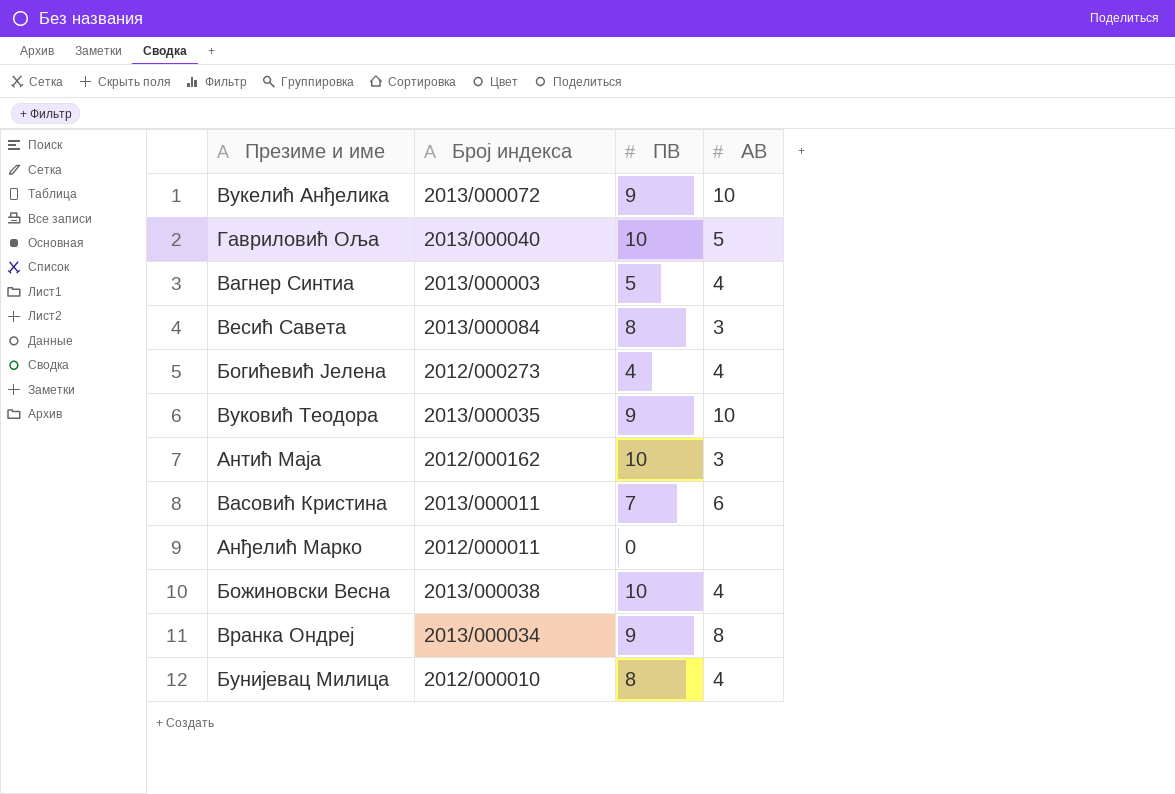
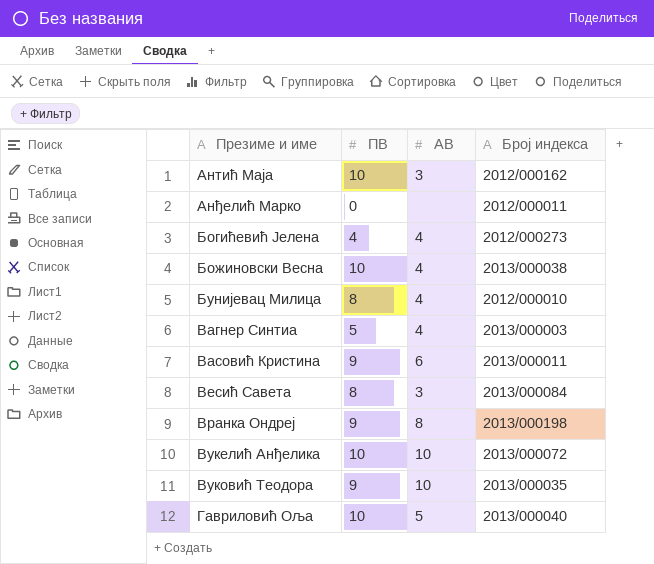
row order: none -> Презиме и име ascending
column Број индекса | position: 2 -> 4
Васовић Кристина | ПВ: 7 -> 9
Вранка Ондреј | Број индекса: 2013/000034 -> 2013/000198
Вукелић Анђелика | ПВ: 9 -> 10

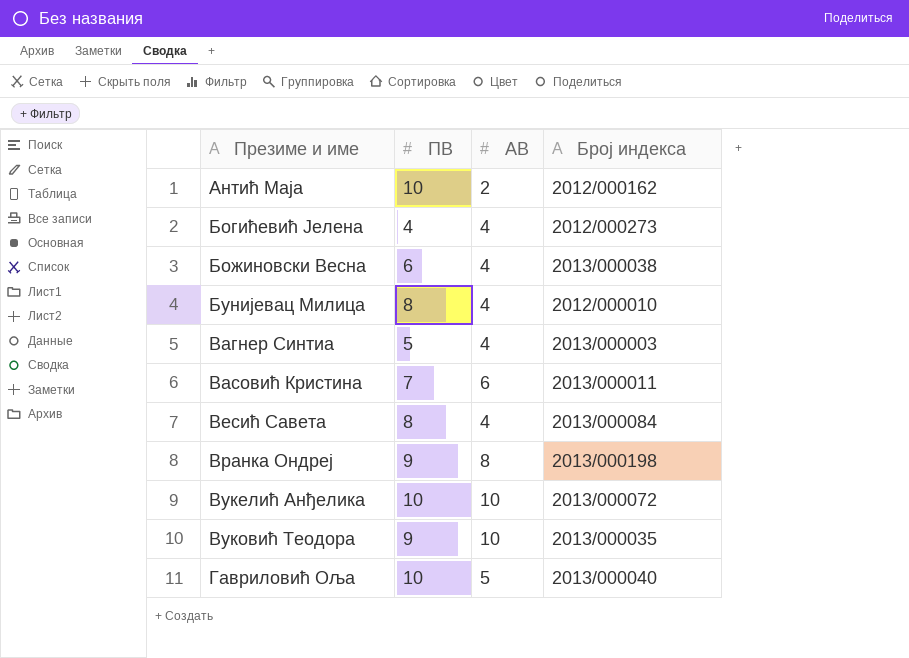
row Анђелић Марко: 0 | none | 2012/000011 -> none
Антић Маја | АВ: 3 -> 2
Божиновски Весна | ПВ: 10 -> 6
Васовић Кристина | ПВ: 9 -> 7
Весић Савета | АВ: 3 -> 4

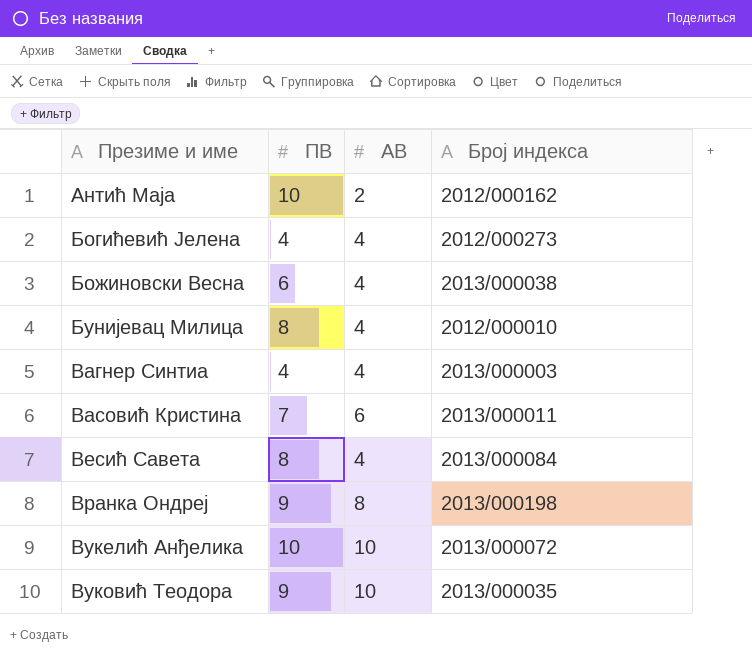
row Гавриловић Оља: 10 | 5 | 2013/000040 -> none
Вагнер Синтиа | ПВ: 5 -> 4

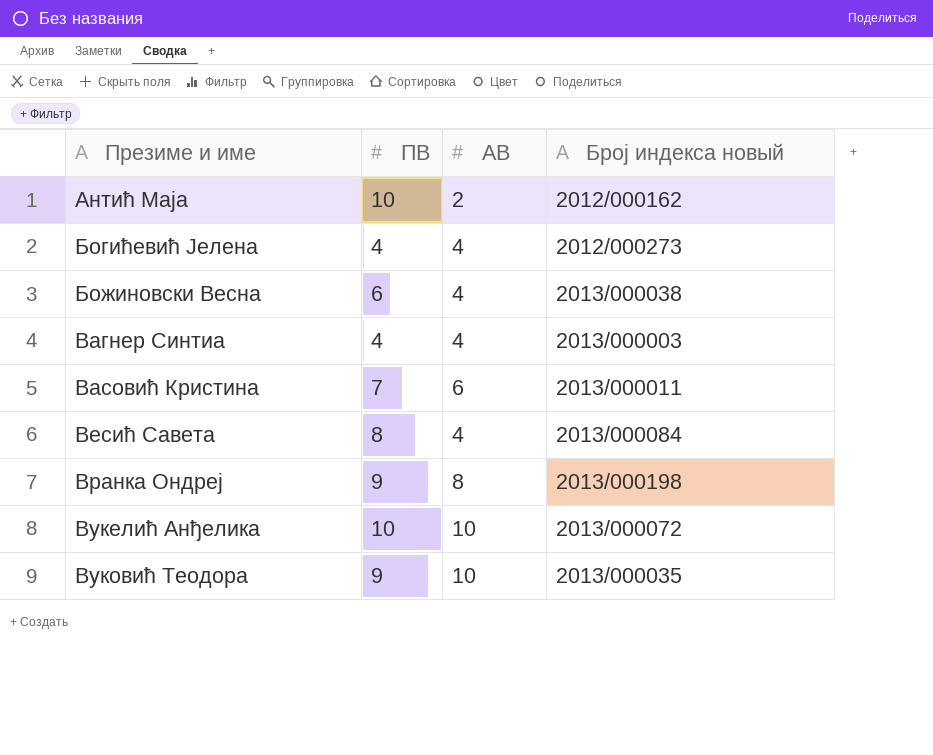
column name: Број индекса -> Број индекса новый
row Бунијевац Милица: 8 | 4 | 2012/000010 -> none

